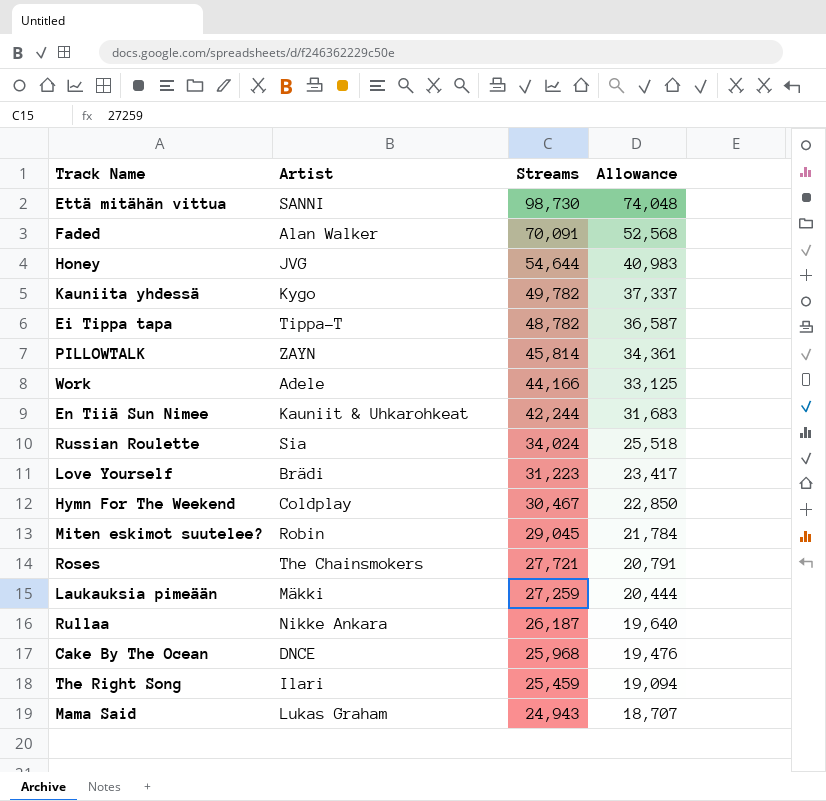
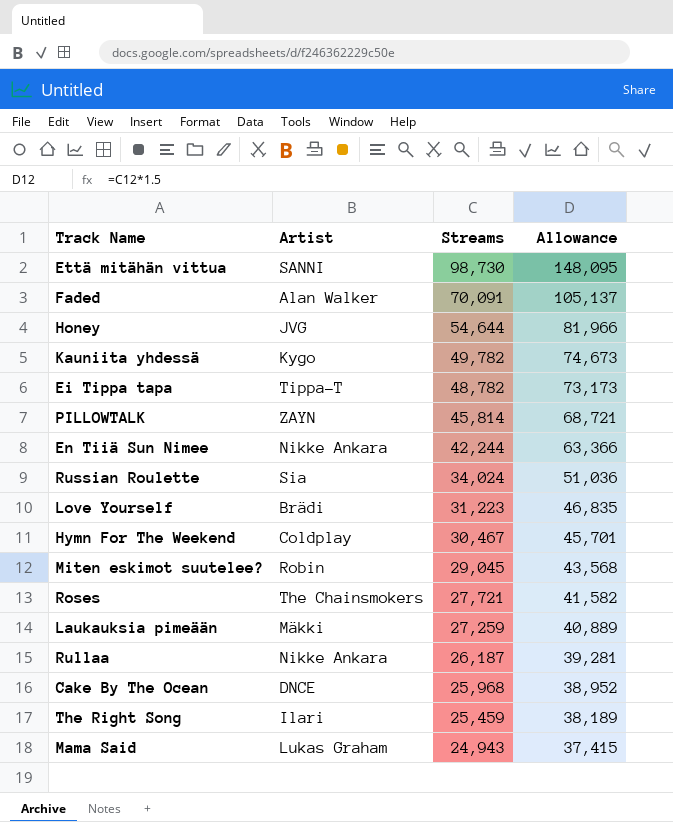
column Allowance | formula: [Streams] * 0.75 -> [Streams] * 1.5
row Work: Adele | 44,166 | 33,125 -> none
En Tiiä Sun Nimee | Artist: Kauniit & Uhkarohkeat -> Nikke Ankara

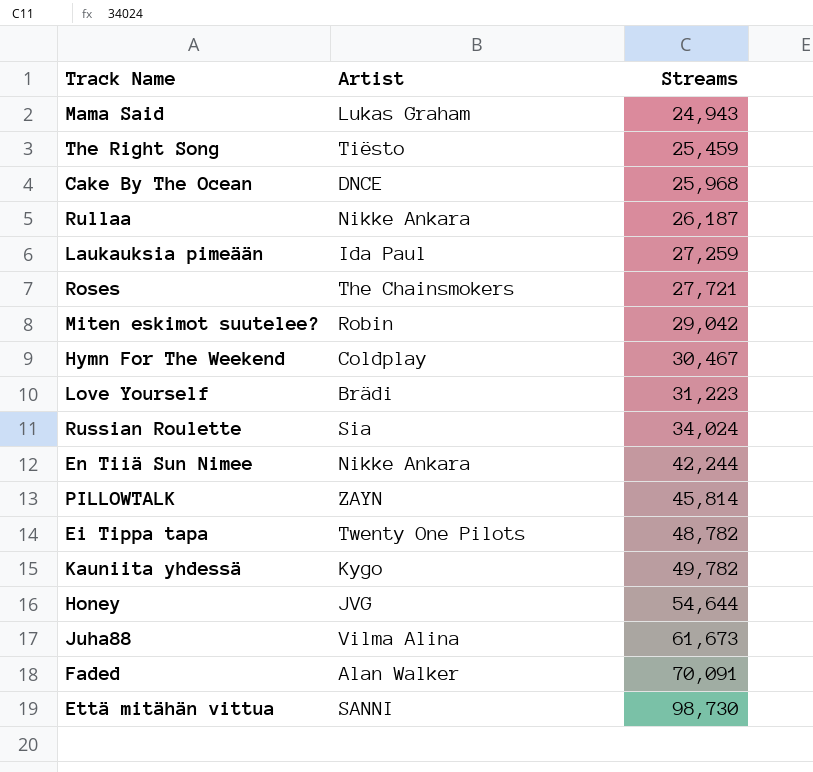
row order: Streams descending -> Streams ascending
column Allowance | formula: [Streams] * 1.5 -> none
The Right Song | Artist: Ilari -> Tiësto
Laukauksia pimeään | Artist: Mäkki -> Ida Paul
Miten eskimot suutelee? | Streams: 29,045 -> 29,042
Ei Tippa tapa | Artist: Tippa-T -> Twenty One Pilots
row Juha88: none -> Vilma Alina | 61,673

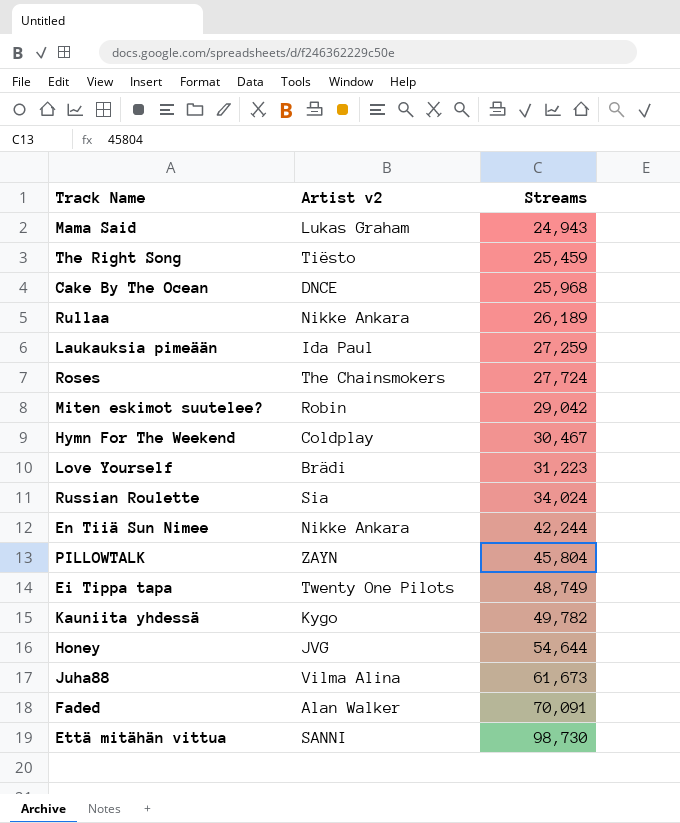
column name: Artist -> Artist v2
Rullaa | Streams: 26,187 -> 26,189
Roses | Streams: 27,721 -> 27,724
PILLOWTALK | Streams: 45,814 -> 45,804
Ei Tippa tapa | Streams: 48,782 -> 48,749

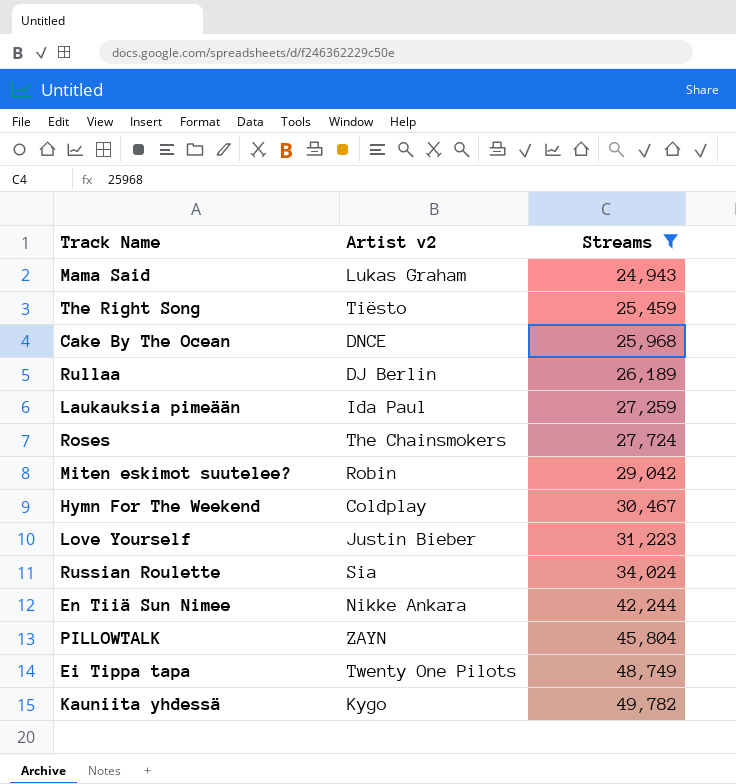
filter: none -> Streams <= 49,782
Rullaa | Artist v2: Nikke Ankara -> DJ Berlin
Love Yourself | Artist v2: Brädi -> Justin Bieber

